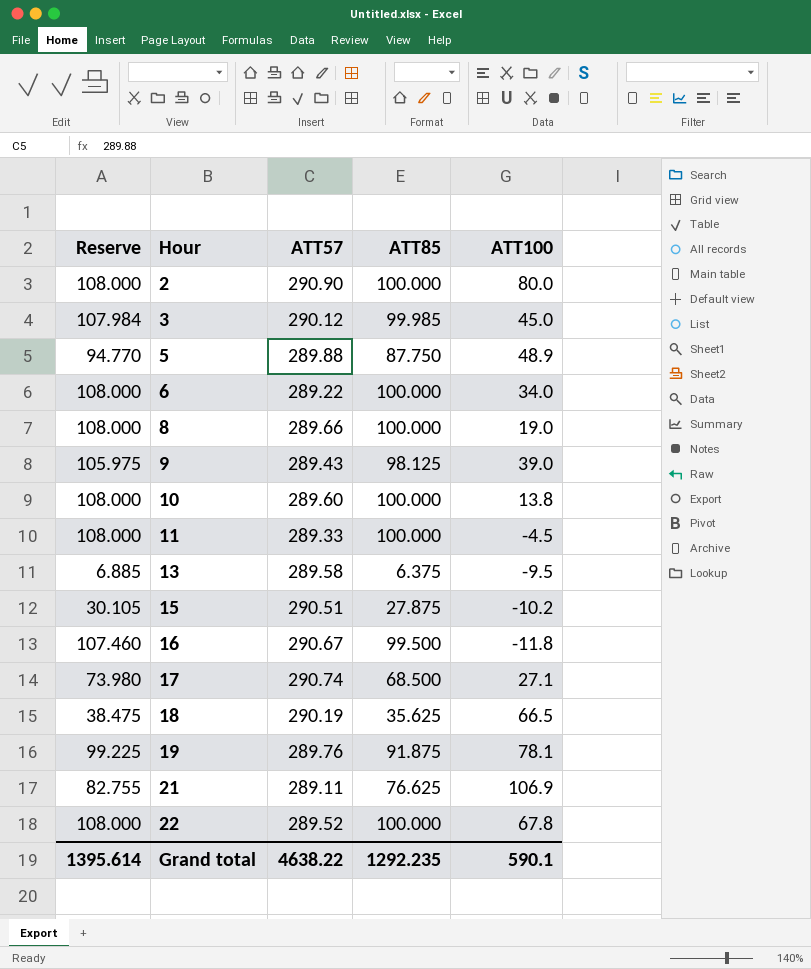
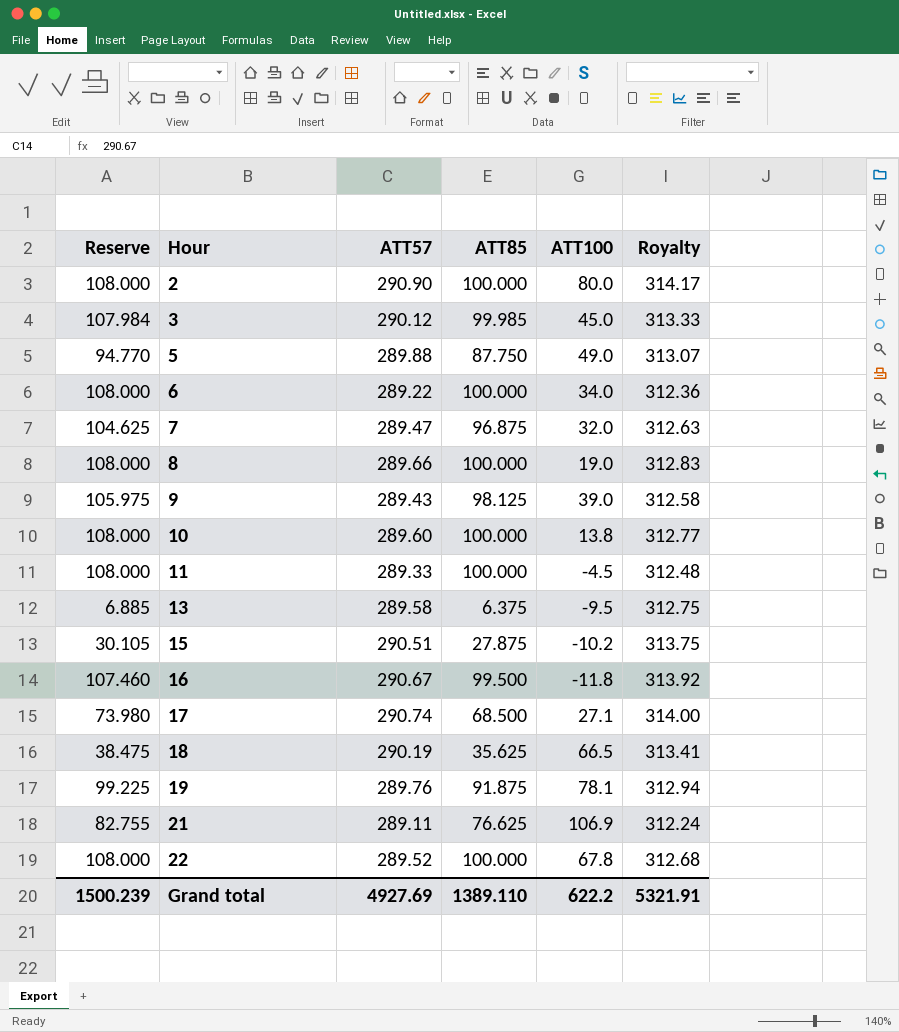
column Royalty | formula: none -> [ATT57] * 1.08
5 | ATT100: 48.9 -> 49.0
row 7: none -> 104.625 | 289.47 | 96.875 | 32.0 | 312.63
Grand total | Reserve: 1395.614 -> 1500.239
Grand total | ATT57: 4638.22 -> 4927.69
Grand total | ATT85: 1292.235 -> 1389.110
Grand total | ATT100: 590.1 -> 622.2

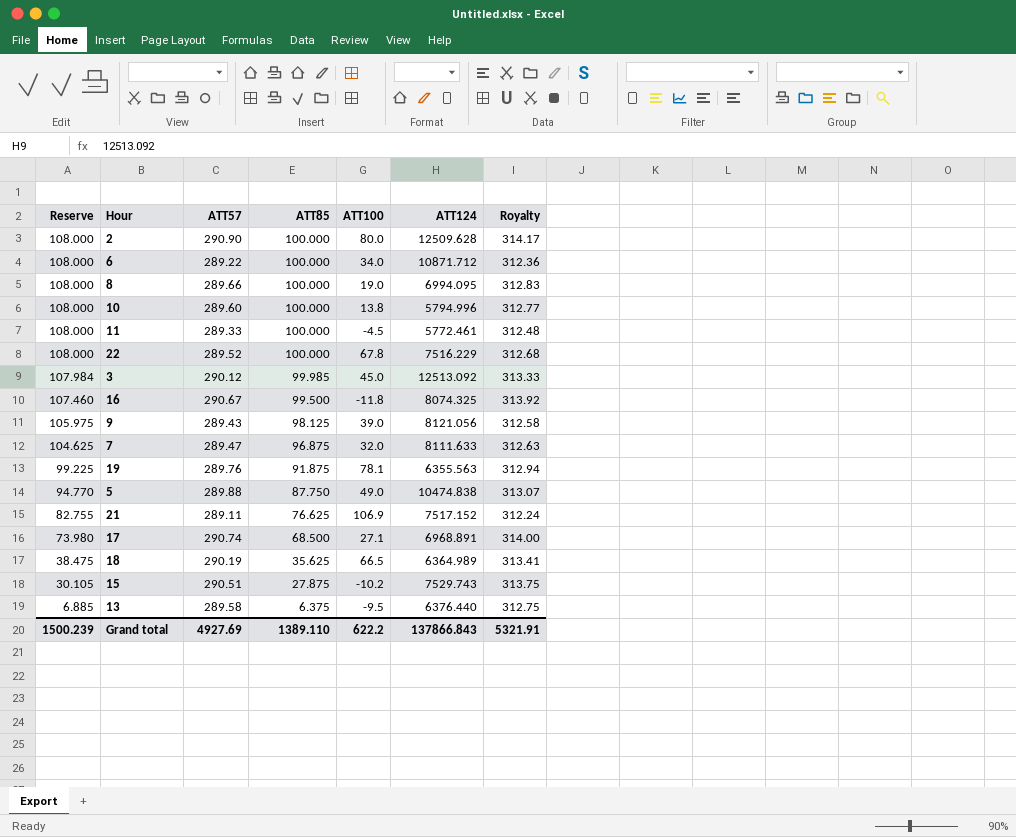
row order: Hour ascending -> Reserve descending
column ATT124 | position: none -> 6

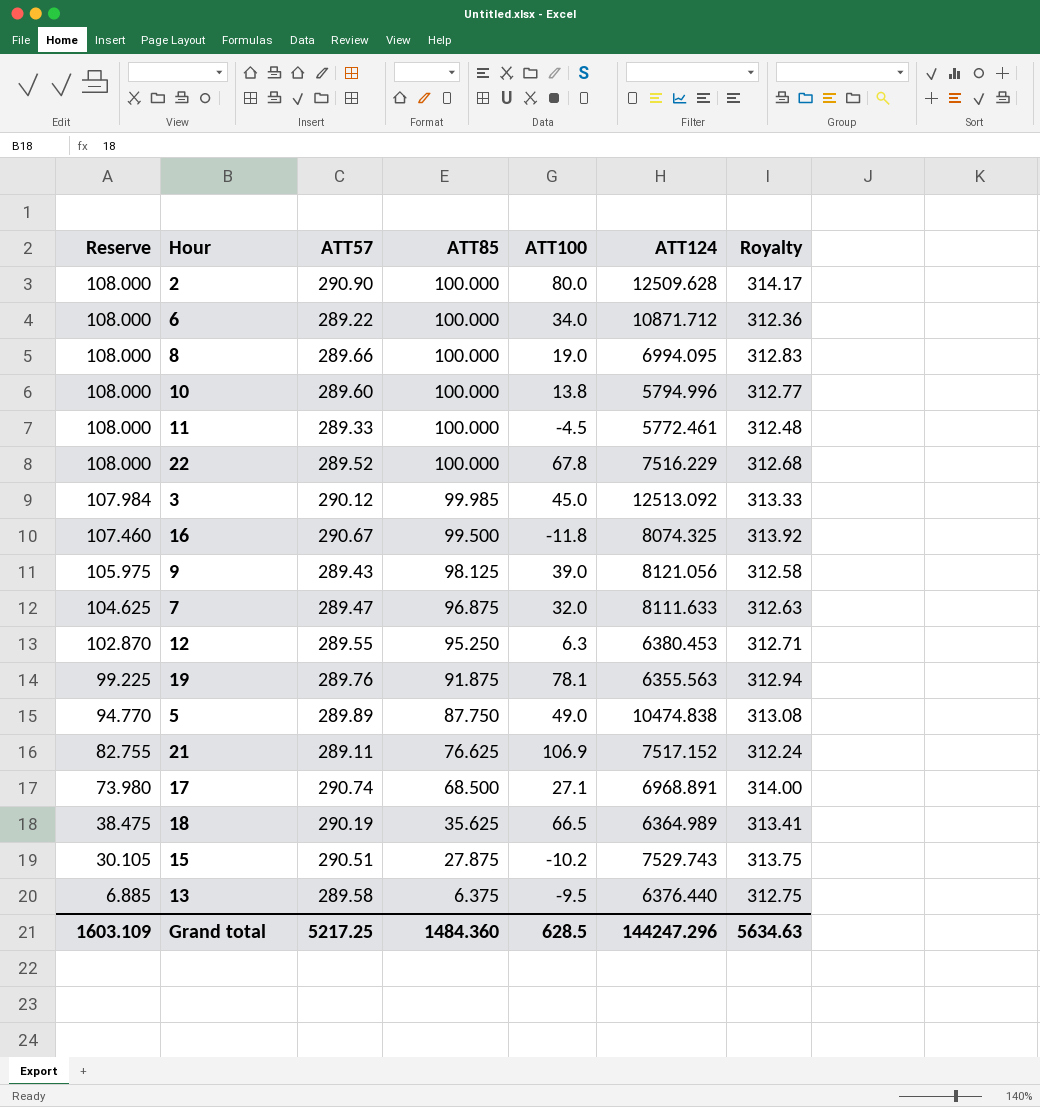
row 12: none -> 102.870 | 289.55 | 95.250 | 6.3 | 6380.453 | 312.71
5 | ATT57: 289.88 -> 289.89
5 | Royalty: 313.07 -> 313.08
Grand total | Reserve: 1500.239 -> 1603.109
Grand total | ATT57: 4927.69 -> 5217.25
Grand total | ATT85: 1389.110 -> 1484.360
Grand total | ATT100: 622.2 -> 628.5
Grand total | ATT124: 137866.843 -> 144247.296
Grand total | Royalty: 5321.91 -> 5634.63

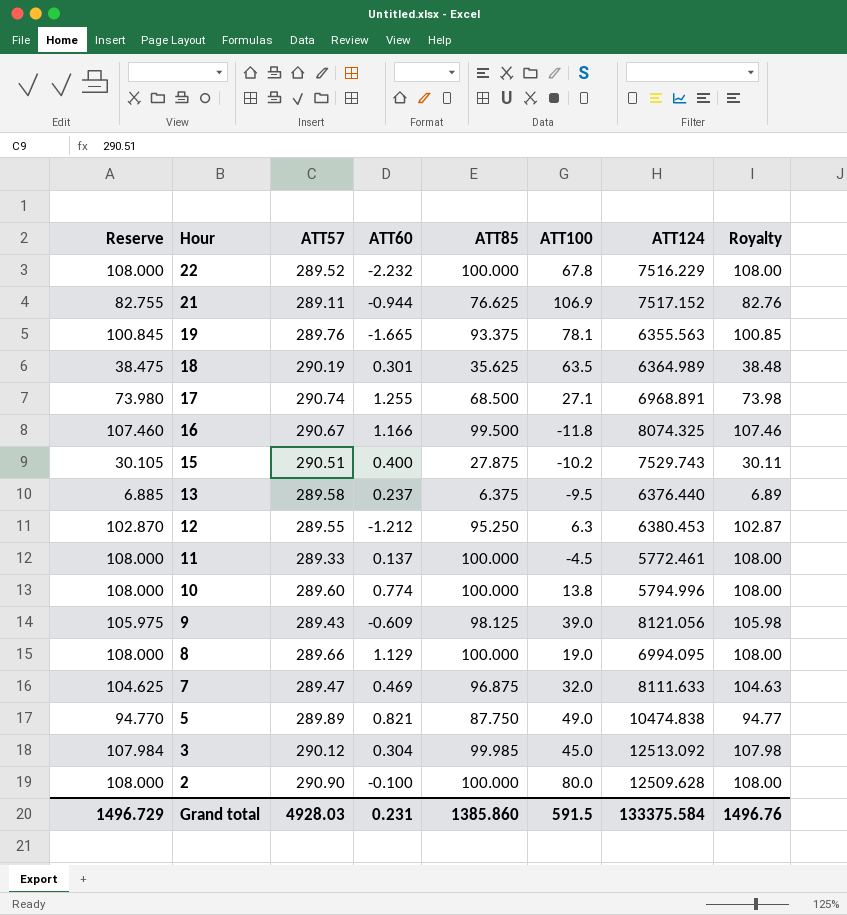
row order: Reserve descending -> Hour descending
column ATT60 | position: none -> 4
column Royalty | formula: [ATT57] * 1.08 -> [ATT85] * 1.08
row 6: 108.000 | 289.22 | 100.000 | 34.0 | 10871.712 | 312.36 -> none
19 | Reserve: 99.225 -> 100.845
19 | ATT85: 91.875 -> 93.375
18 | ATT100: 66.5 -> 63.5
Grand total | Reserve: 1603.109 -> 1496.729
Grand total | ATT57: 5217.25 -> 4928.03
Grand total | ATT85: 1484.360 -> 1385.860
Grand total | ATT100: 628.5 -> 591.5
Grand total | ATT124: 144247.296 -> 133375.584
Grand total | Royalty: 5634.63 -> 1496.76

